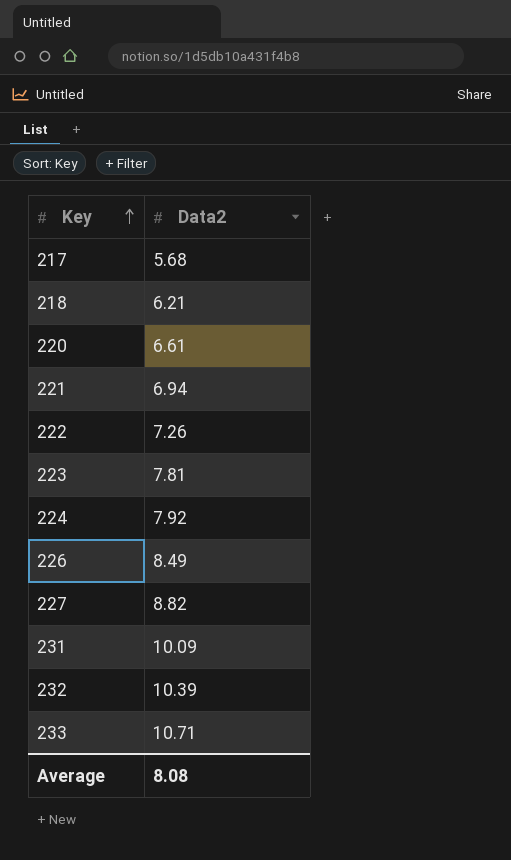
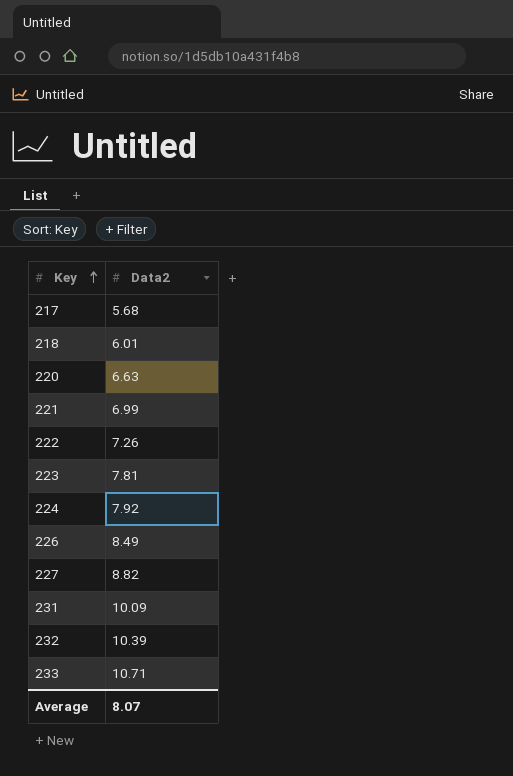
218 | Data2: 6.21 -> 6.01
220 | Data2: 6.61 -> 6.63
221 | Data2: 6.94 -> 6.99
Average | Data2: 8.08 -> 8.07

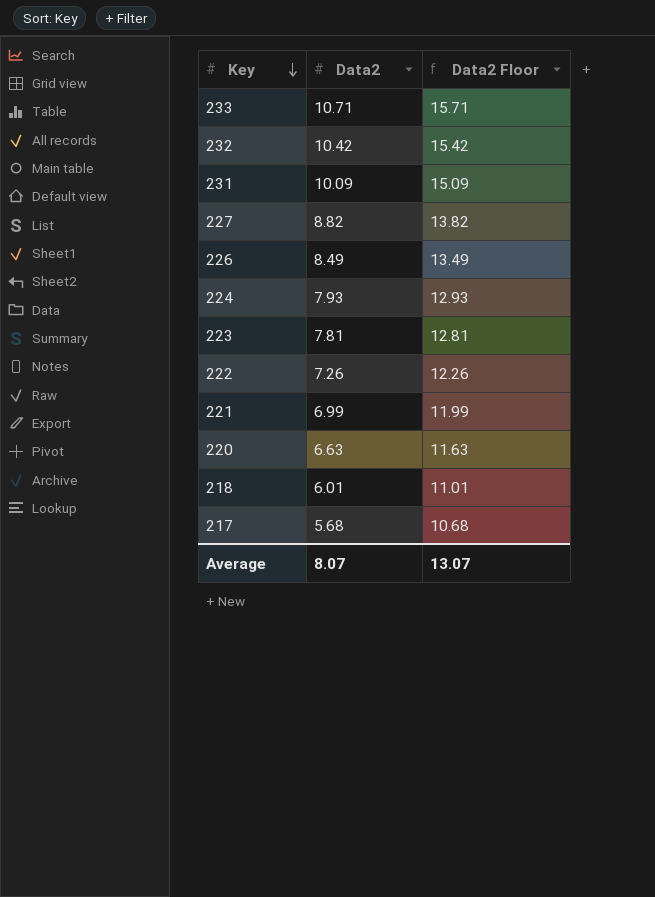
row order: Key ascending -> Key descending
column Data2 Floor | formula: none -> [Data2] + 5
232 | Data2: 10.39 -> 10.42
224 | Data2: 7.92 -> 7.93

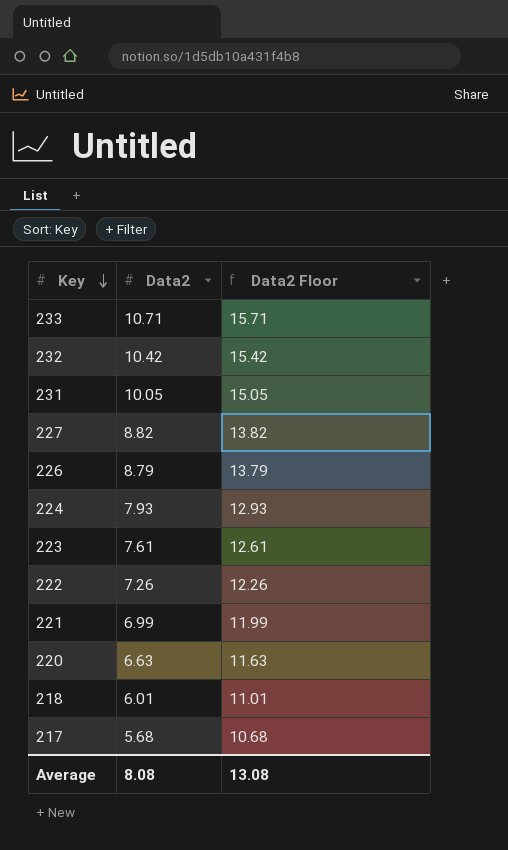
231 | Data2: 10.09 -> 10.05
231 | Data2 Floor: 15.09 -> 15.05
226 | Data2: 8.49 -> 8.79
226 | Data2 Floor: 13.49 -> 13.79
223 | Data2: 7.81 -> 7.61
223 | Data2 Floor: 12.81 -> 12.61
Average | Data2: 8.07 -> 8.08
Average | Data2 Floor: 13.07 -> 13.08

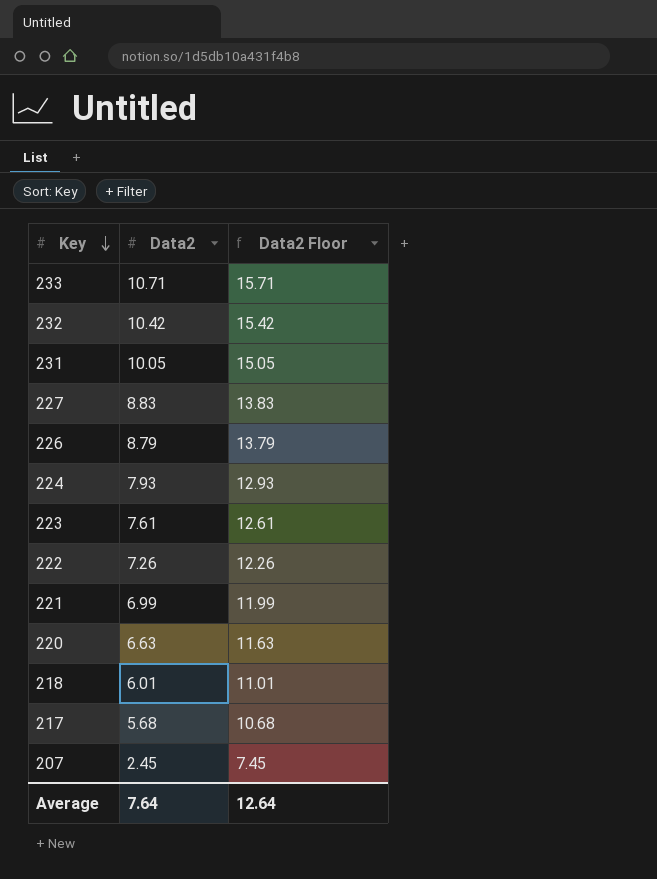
227 | Data2: 8.82 -> 8.83
227 | Data2 Floor: 13.82 -> 13.83
row 207: none -> 2.45 | 7.45
Average | Data2: 8.08 -> 7.64
Average | Data2 Floor: 13.08 -> 12.64

